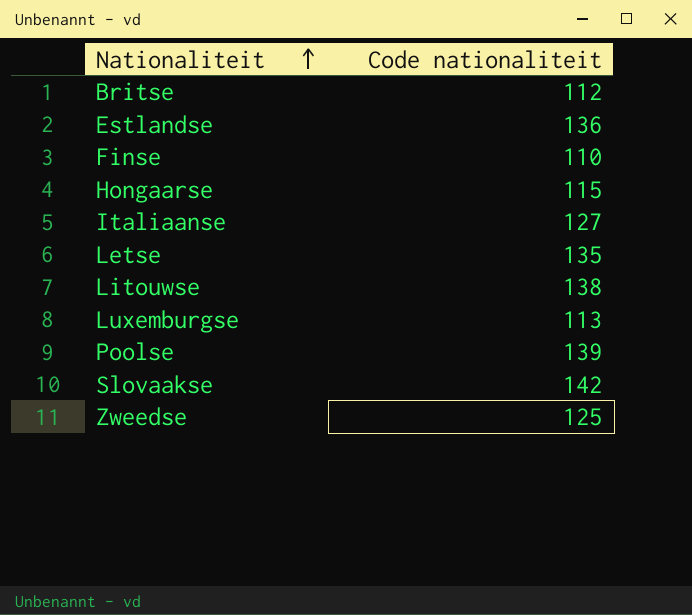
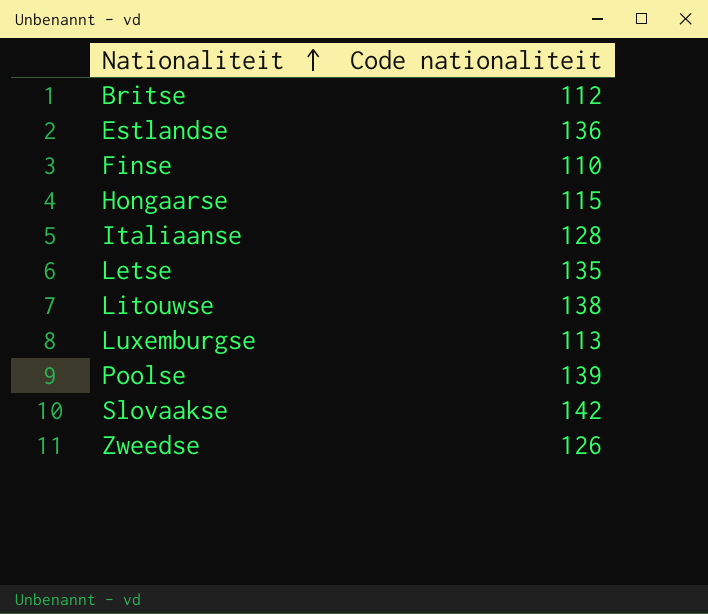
Italiaanse | Code nationaliteit: 127 -> 128
Zweedse | Code nationaliteit: 125 -> 126

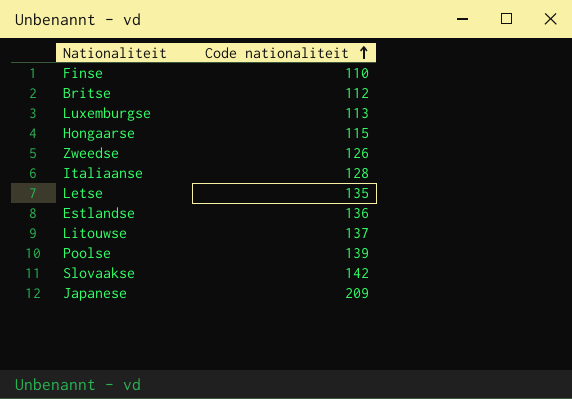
row order: Nationaliteit ascending -> Code nationaliteit ascending
Litouwse | Code nationaliteit: 138 -> 137
row Japanese: none -> 209

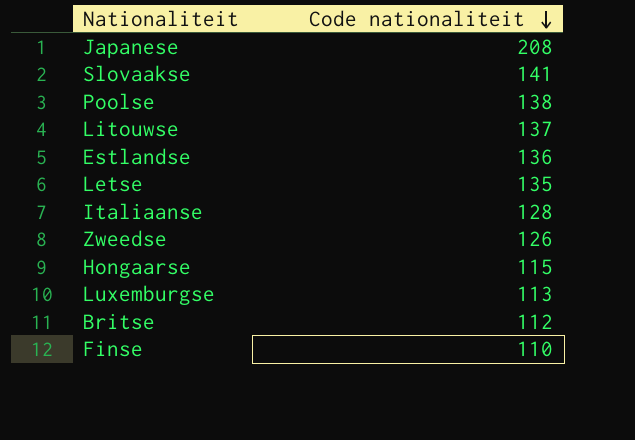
row order: Code nationaliteit ascending -> Code nationaliteit descending
Japanese | Code nationaliteit: 209 -> 208
Slovaakse | Code nationaliteit: 142 -> 141
Poolse | Code nationaliteit: 139 -> 138

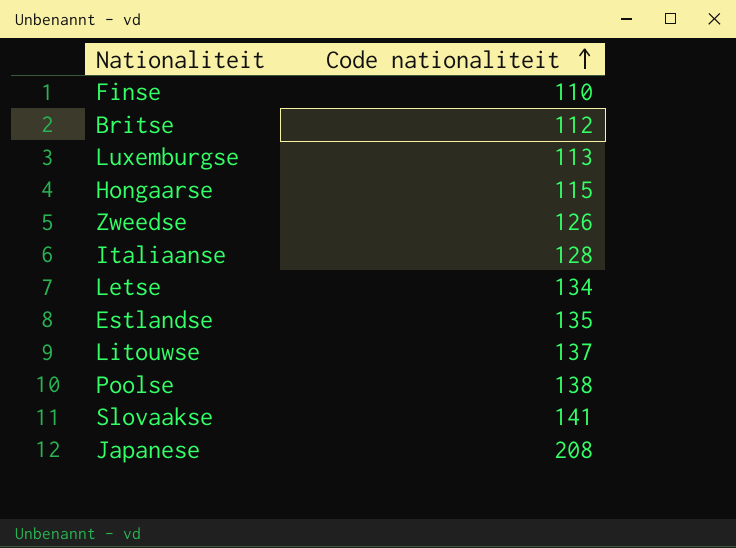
row order: Code nationaliteit descending -> Code nationaliteit ascending
Letse | Code nationaliteit: 135 -> 134
Estlandse | Code nationaliteit: 136 -> 135

